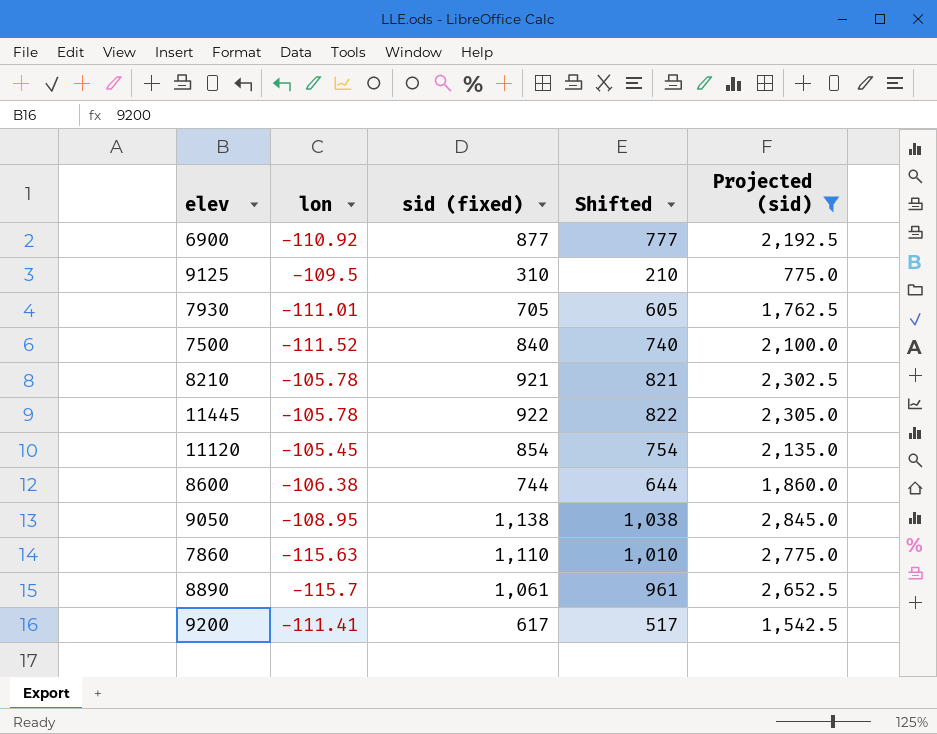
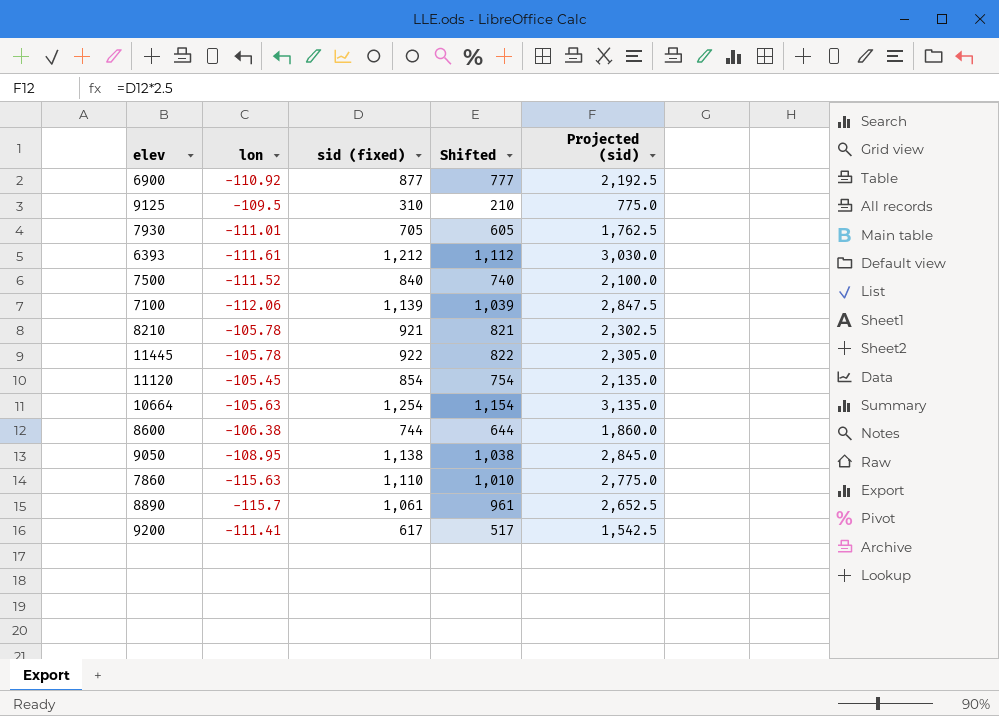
filter: Projected (sid) <= 2,845.0 -> none

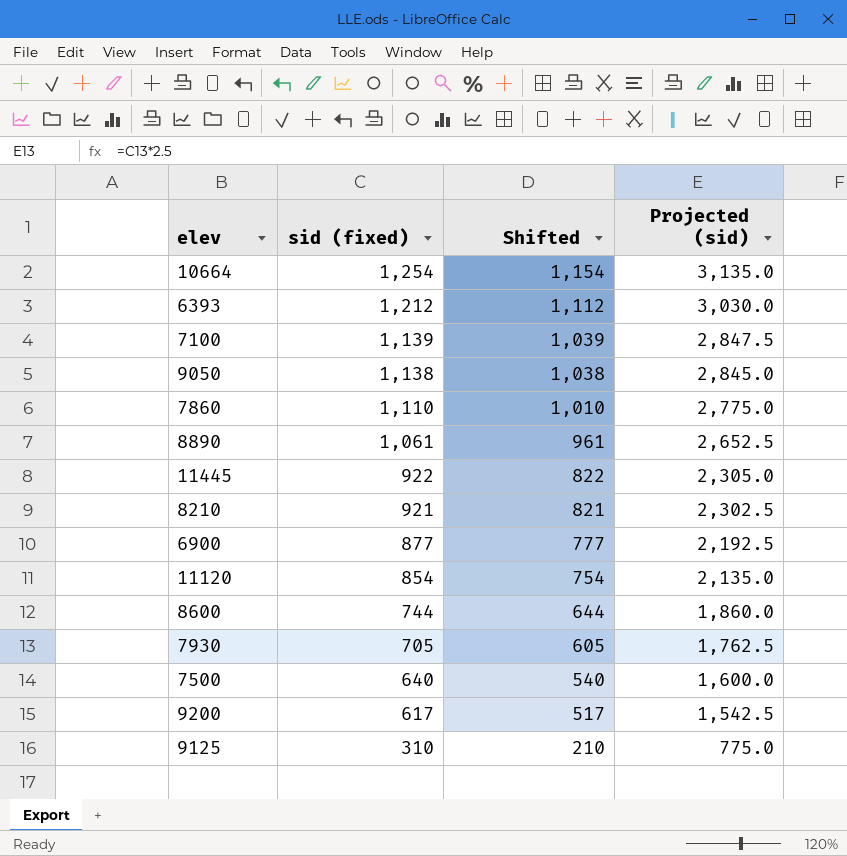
row order: none -> sid (fixed) descending
column lon | position: 2 -> none
7500 | sid (fixed): 840 -> 640
7500 | Shifted: 740 -> 540
7500 | Projected (sid): 2,100.0 -> 1,600.0

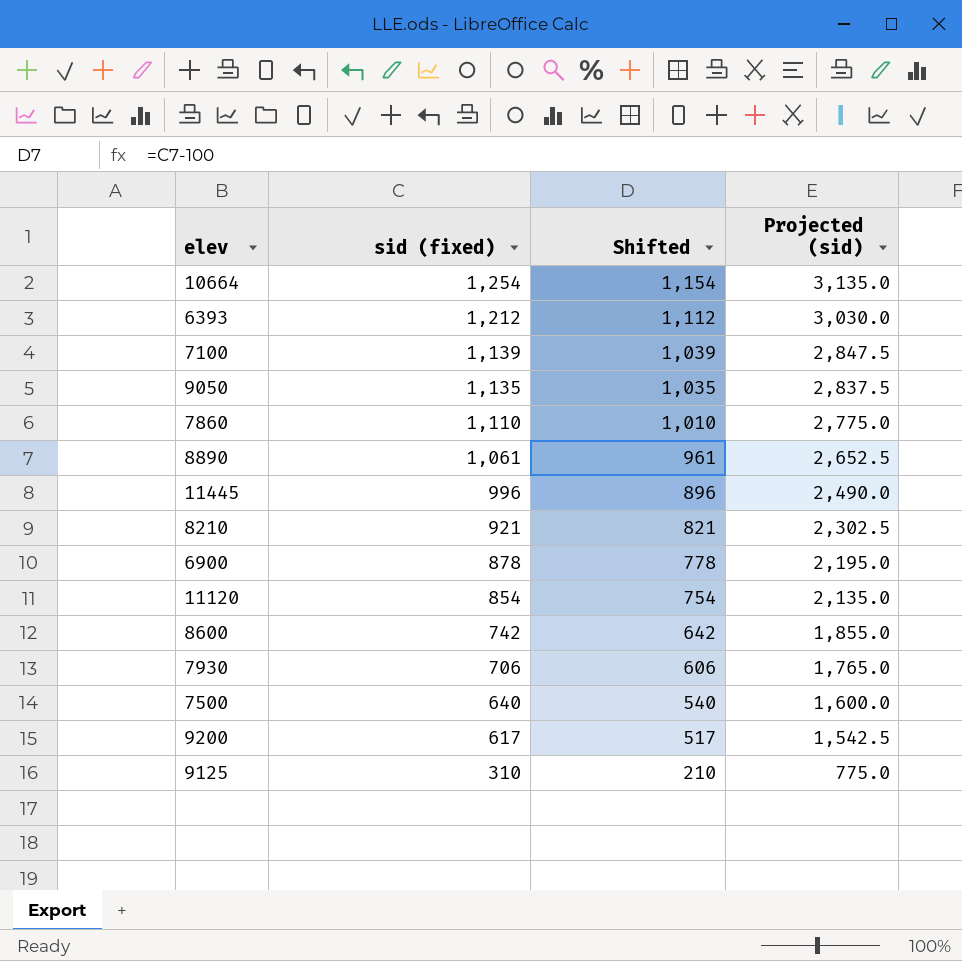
9050 | sid (fixed): 1,138 -> 1,135
9050 | Shifted: 1,038 -> 1,035
9050 | Projected (sid): 2,845.0 -> 2,837.5
11445 | sid (fixed): 922 -> 996
11445 | Shifted: 822 -> 896
11445 | Projected (sid): 2,305.0 -> 2,490.0
6900 | sid (fixed): 877 -> 878
6900 | Shifted: 777 -> 778
6900 | Projected (sid): 2,192.5 -> 2,195.0
8600 | sid (fixed): 744 -> 742
8600 | Shifted: 644 -> 642
8600 | Projected (sid): 1,860.0 -> 1,855.0
7930 | sid (fixed): 705 -> 706
7930 | Shifted: 605 -> 606
7930 | Projected (sid): 1,762.5 -> 1,765.0

